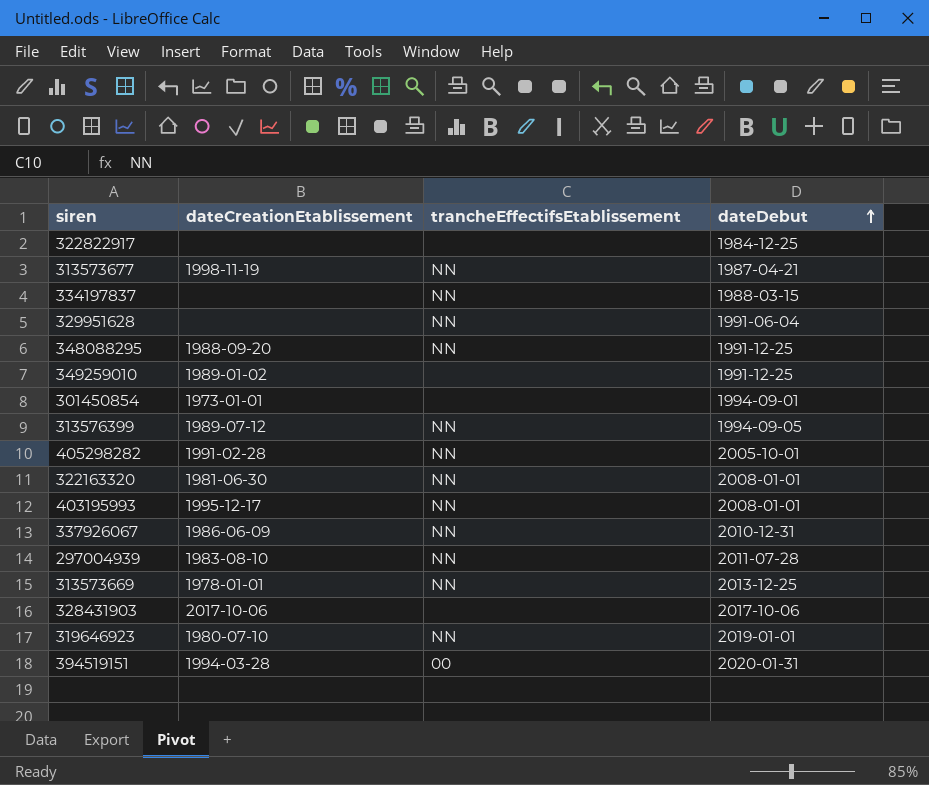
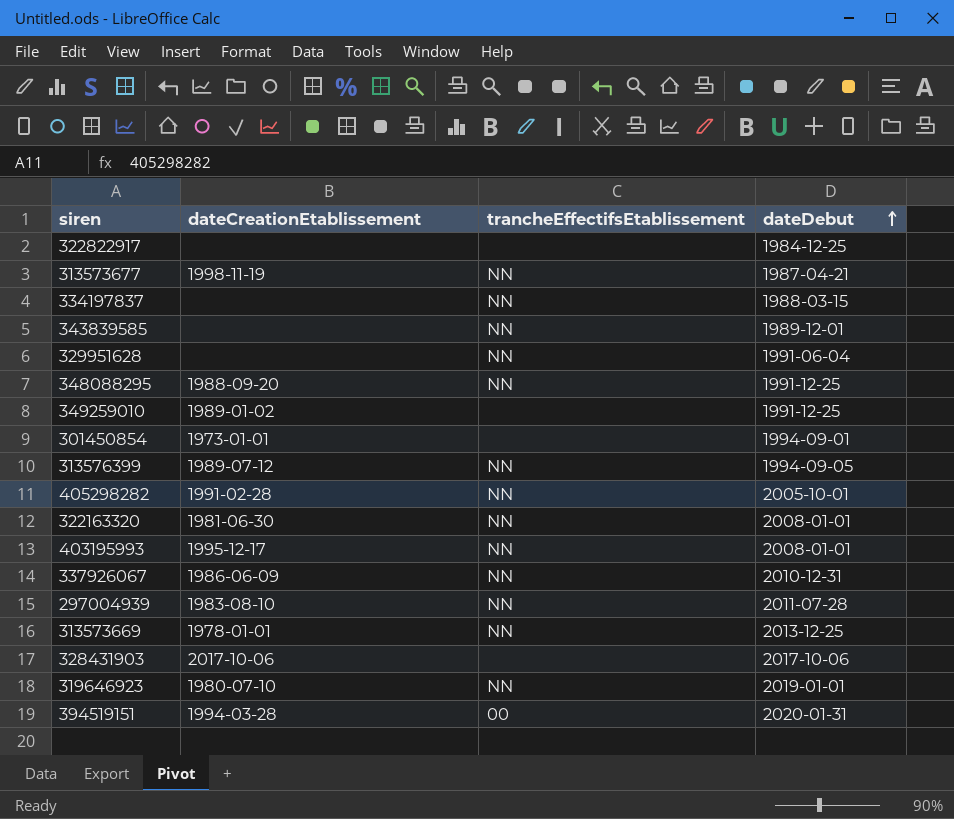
row 343839585: none -> none | NN | 1989-12-01

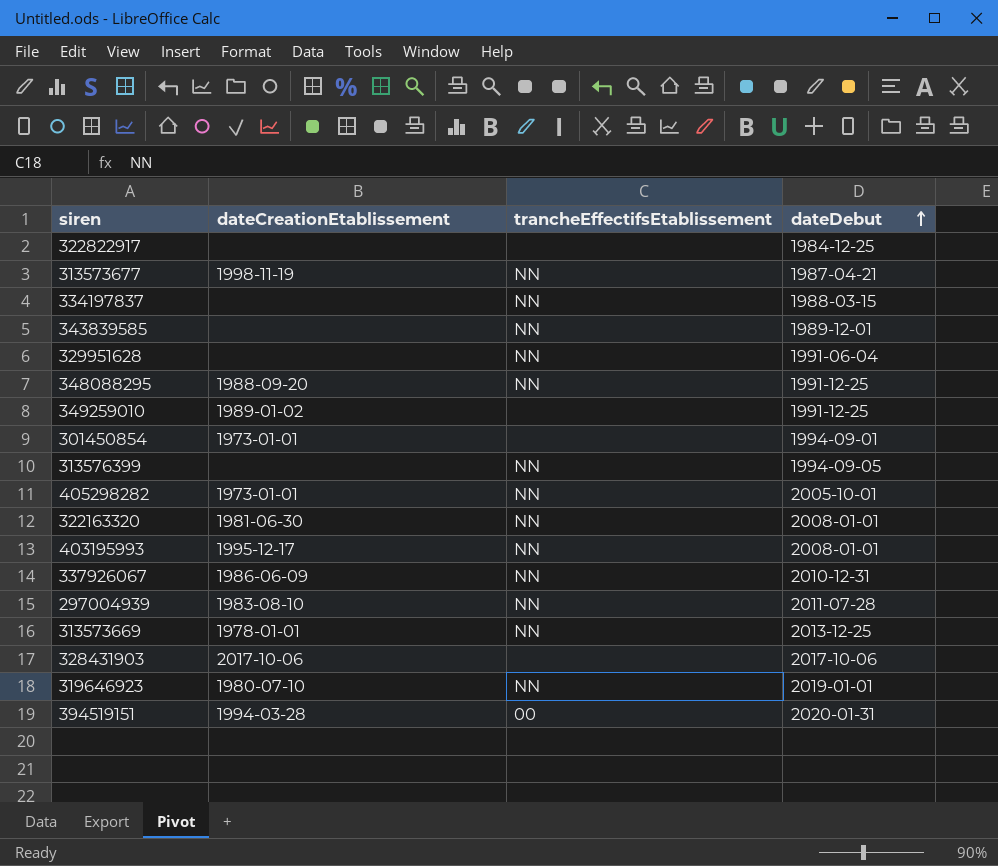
313576399 | dateCreationEtablissement: 1989-07-12 -> none
405298282 | dateCreationEtablissement: 1991-02-28 -> 1973-01-01

